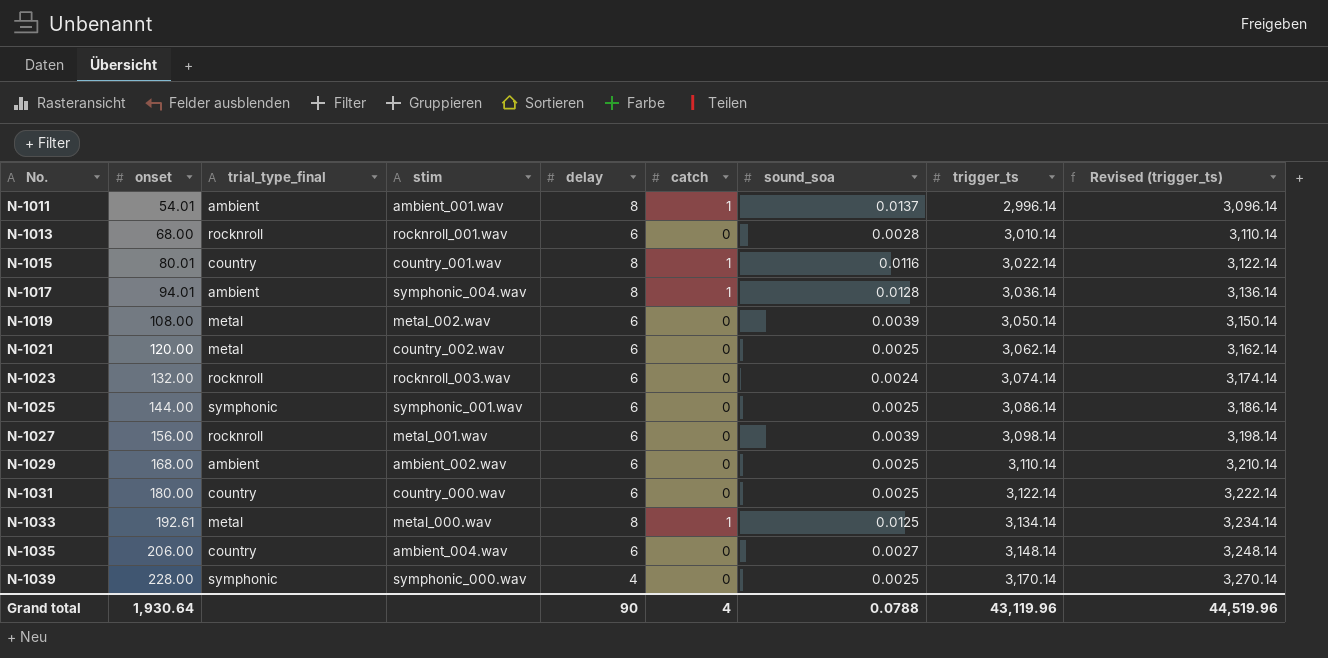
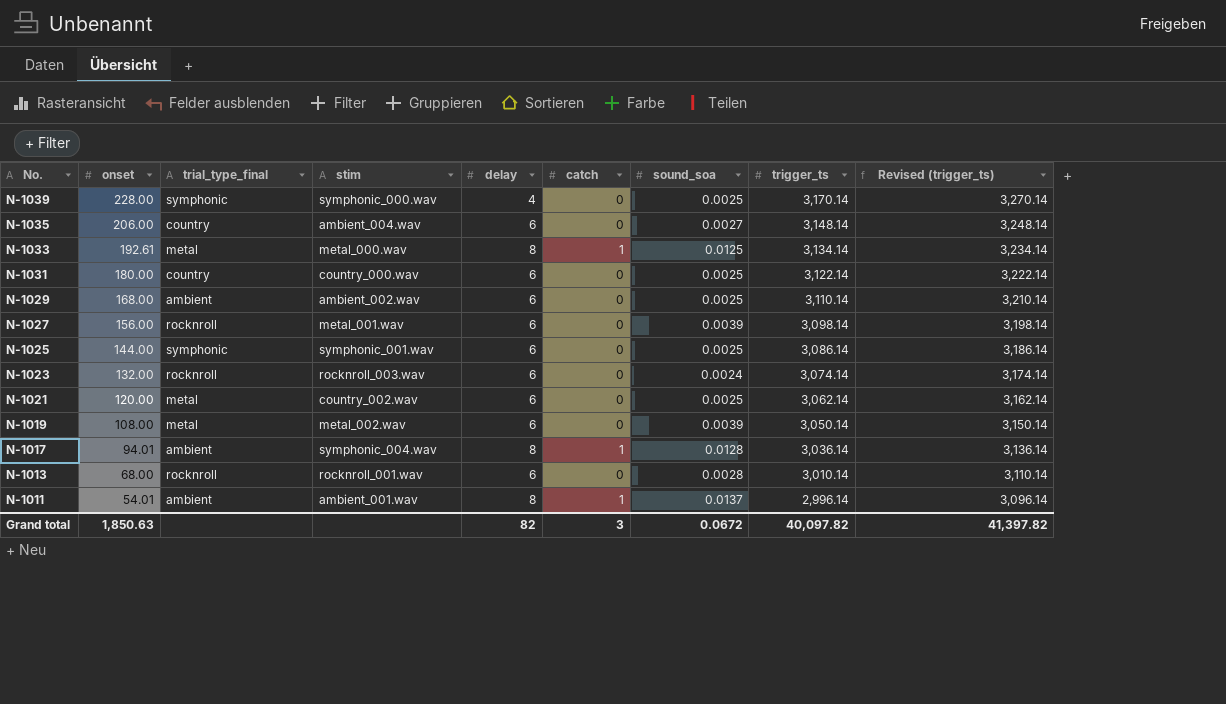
row order: No. ascending -> No. descending
row N-1015: 80.01 | country | country_001.wav | 8 | 1 | 0.0116 | 3,022.14 | 3,122.14 -> none
Grand total | onset: 1,930.64 -> 1,850.63
Grand total | delay: 90 -> 82
Grand total | catch: 4 -> 3
Grand total | sound_soa: 0.0788 -> 0.0672
Grand total | trigger_ts: 43,119.96 -> 40,097.82
Grand total | Revised (trigger_ts): 44,519.96 -> 41,397.82

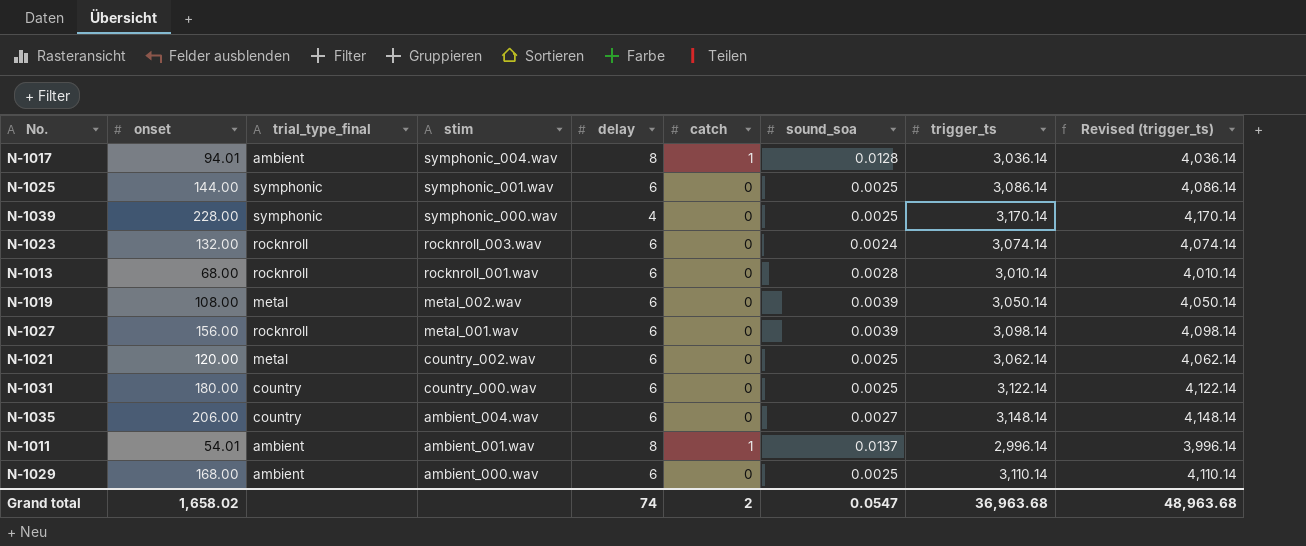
row order: No. descending -> stim descending
column Revised (trigger_ts) | formula: [trigger_ts] + 100 -> [trigger_ts] + 1000
row N-1033: 192.61 | metal | metal_000.wav | 8 | 1 | 0.0125 | 3,134.14 | 3,234.14 -> none
N-1029 | stim: ambient_002.wav -> ambient_000.wav
Grand total | onset: 1,850.63 -> 1,658.02
Grand total | delay: 82 -> 74
Grand total | catch: 3 -> 2
Grand total | sound_soa: 0.0672 -> 0.0547
Grand total | trigger_ts: 40,097.82 -> 36,963.68
Grand total | Revised (trigger_ts): 41,397.82 -> 48,963.68

